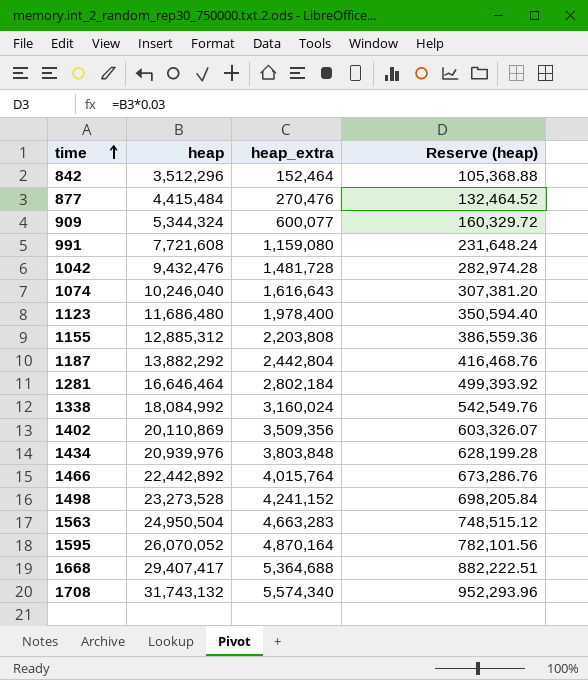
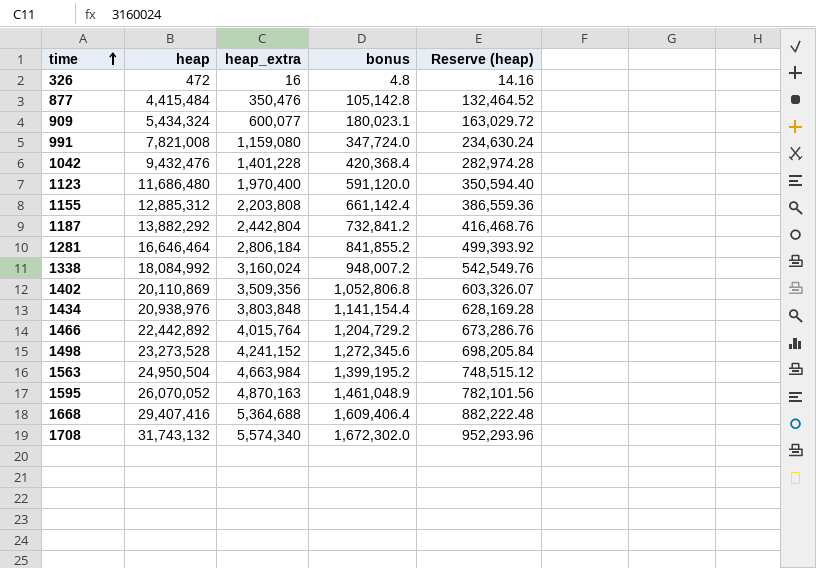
column bonus | formula: none -> [heap_extra] * 0.3
row 842: 3,512,296 | 152,464 | 105,368.88 -> none
row 1074: 10,246,040 | 1,616,643 | 307,381.20 -> none
row 326: none -> 472 | 16 | 4.8 | 14.16
877 | heap_extra: 270,476 -> 350,476
909 | heap: 5,344,324 -> 5,434,324
909 | Reserve (heap): 160,329.72 -> 163,029.72
991 | heap: 7,721,608 -> 7,821,008
991 | Reserve (heap): 231,648.24 -> 234,630.24
1042 | heap_extra: 1,481,728 -> 1,401,228
1123 | heap_extra: 1,978,400 -> 1,970,400
1281 | heap_extra: 2,802,184 -> 2,806,184
1434 | heap: 20,939,976 -> 20,938,976
1434 | Reserve (heap): 628,199.28 -> 628,169.28
1563 | heap_extra: 4,663,283 -> 4,663,984
1595 | heap_extra: 4,870,164 -> 4,870,163
1668 | heap: 29,407,417 -> 29,407,416
1668 | Reserve (heap): 882,222.51 -> 882,222.48

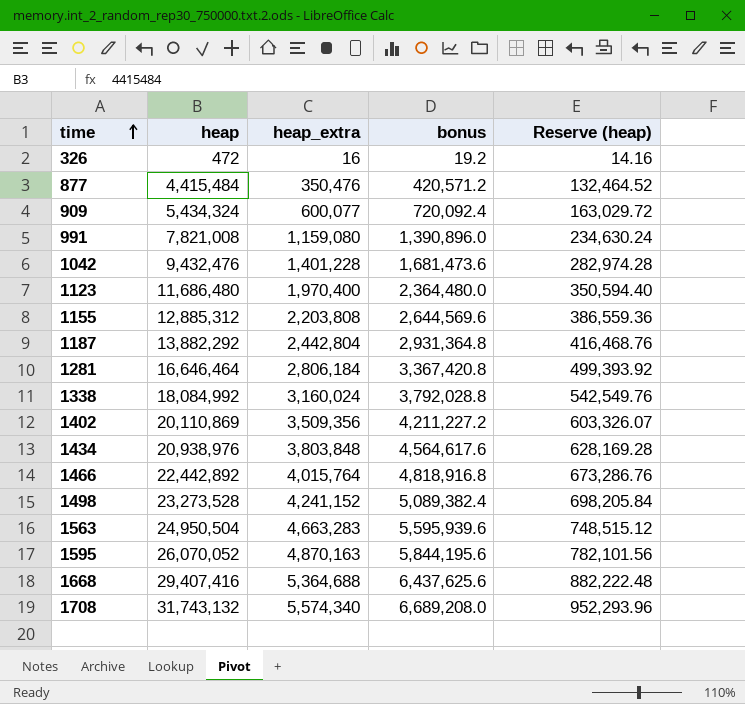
column bonus | formula: [heap_extra] * 0.3 -> [heap_extra] * 1.2
1563 | heap_extra: 4,663,984 -> 4,663,283

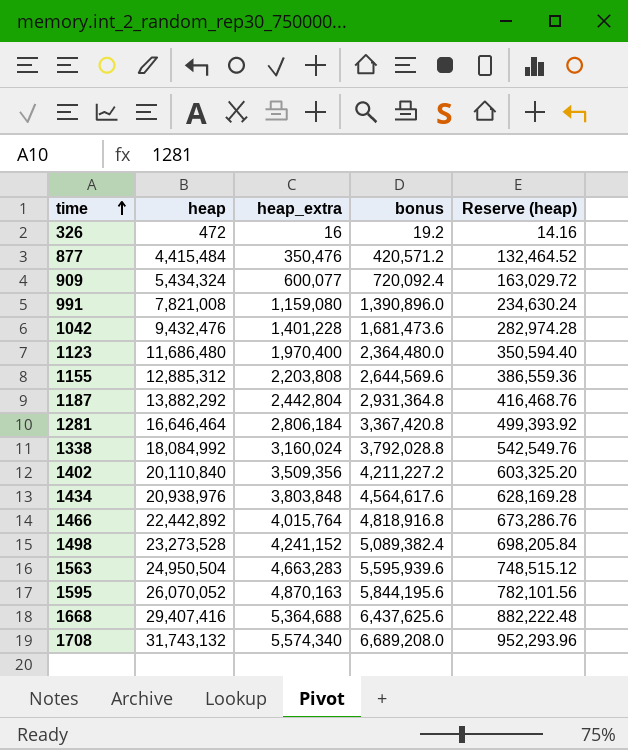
1402 | heap: 20,110,869 -> 20,110,840
1402 | Reserve (heap): 603,326.07 -> 603,325.20

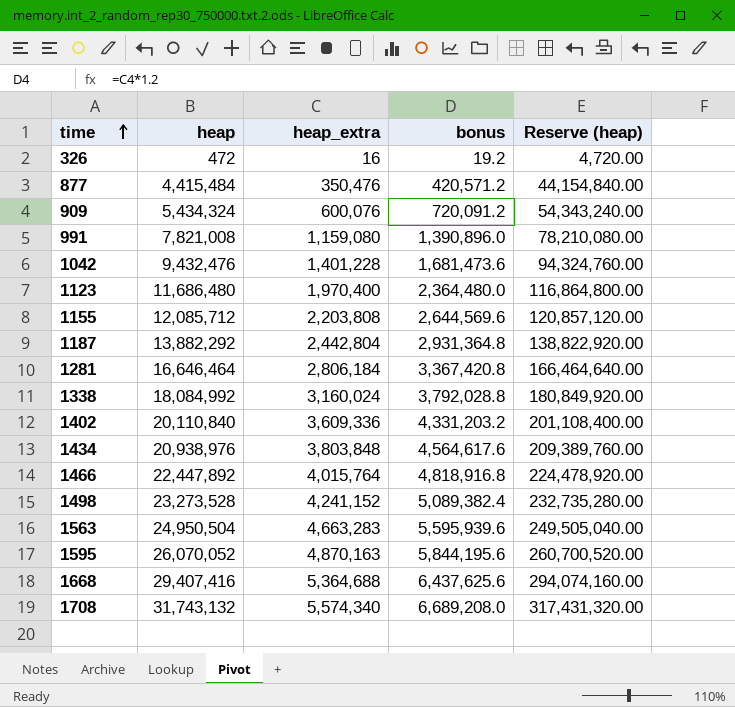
column Reserve (heap) | formula: [heap] * 0.03 -> [heap] * 10
909 | heap_extra: 600,077 -> 600,076
909 | bonus: 720,092.4 -> 720,091.2
1155 | heap: 12,885,312 -> 12,085,712
1402 | heap_extra: 3,509,356 -> 3,609,336
1402 | bonus: 4,211,227.2 -> 4,331,203.2
1466 | heap: 22,442,892 -> 22,447,892

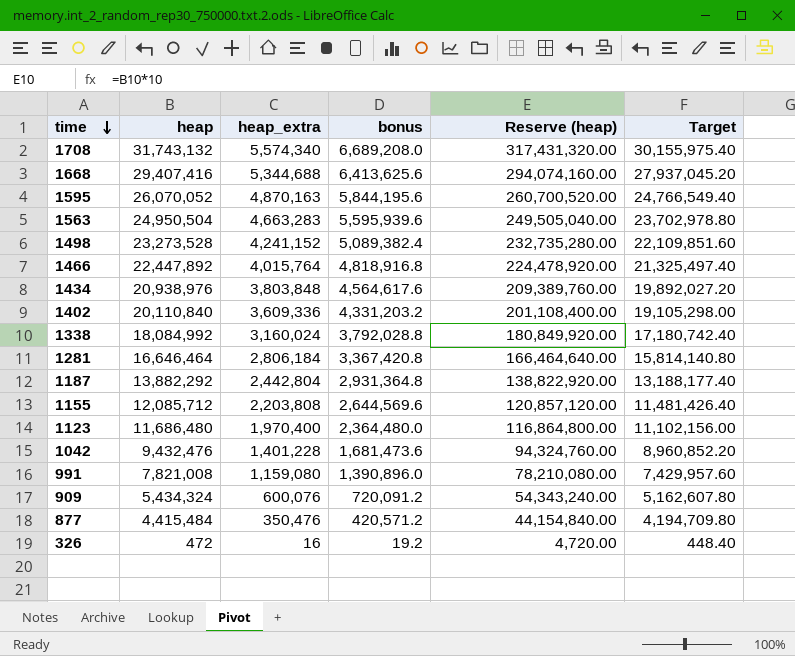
row order: time ascending -> time descending
column Target | formula: none -> [heap] * 0.95
1668 | heap_extra: 5,364,688 -> 5,344,688
1668 | bonus: 6,437,625.6 -> 6,413,625.6

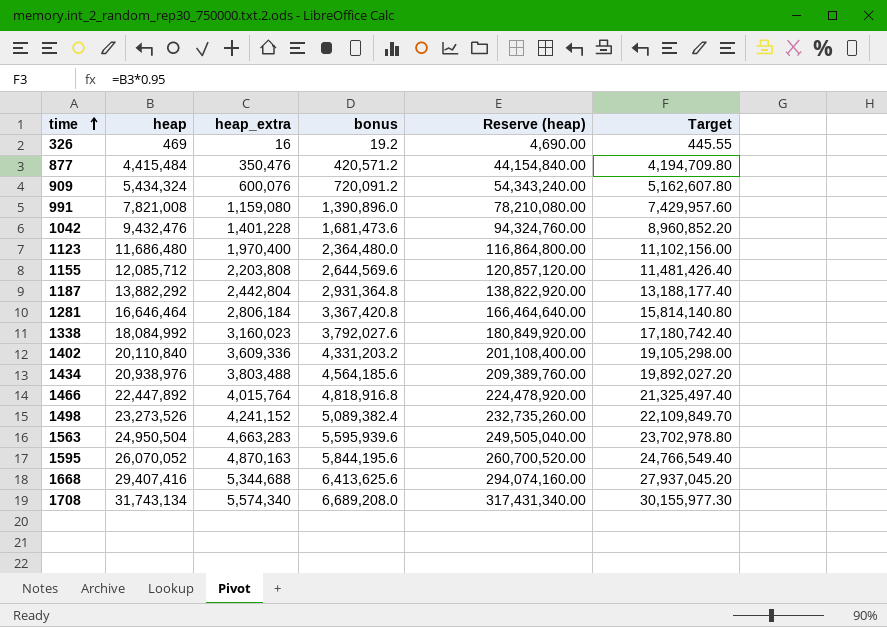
row order: time descending -> time ascending
326 | heap: 472 -> 469
326 | Reserve (heap): 4,720.00 -> 4,690.00
326 | Target: 448.40 -> 445.55
1338 | heap_extra: 3,160,024 -> 3,160,023
1338 | bonus: 3,792,028.8 -> 3,792,027.6
1434 | heap_extra: 3,803,848 -> 3,803,488
1434 | bonus: 4,564,617.6 -> 4,564,185.6
1498 | heap: 23,273,528 -> 23,273,526
1498 | Reserve (heap): 232,735,280.00 -> 232,735,260.00
1498 | Target: 22,109,851.60 -> 22,109,849.70
1708 | heap: 31,743,132 -> 31,743,134
1708 | Reserve (heap): 317,431,320.00 -> 317,431,340.00
1708 | Target: 30,155,975.40 -> 30,155,977.30

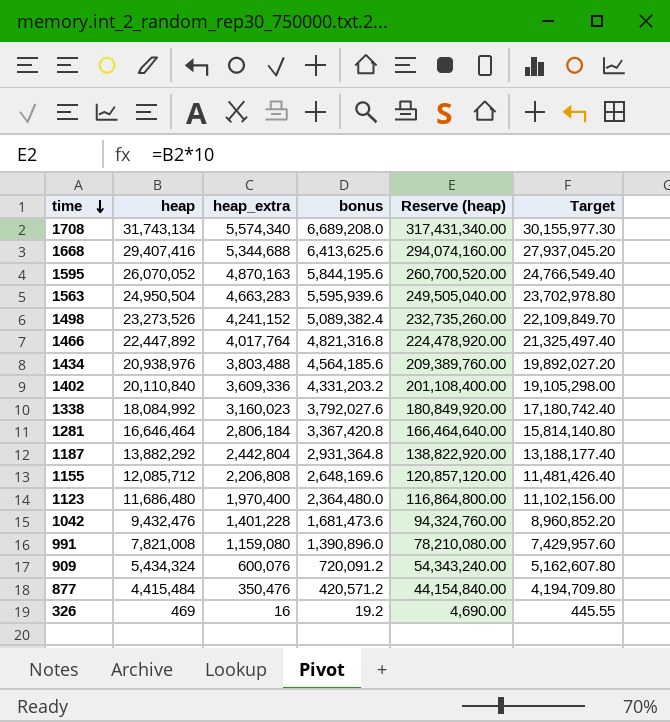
row order: time ascending -> time descending
1466 | heap_extra: 4,015,764 -> 4,017,764
1466 | bonus: 4,818,916.8 -> 4,821,316.8
1155 | heap_extra: 2,203,808 -> 2,206,808
1155 | bonus: 2,644,569.6 -> 2,648,169.6

